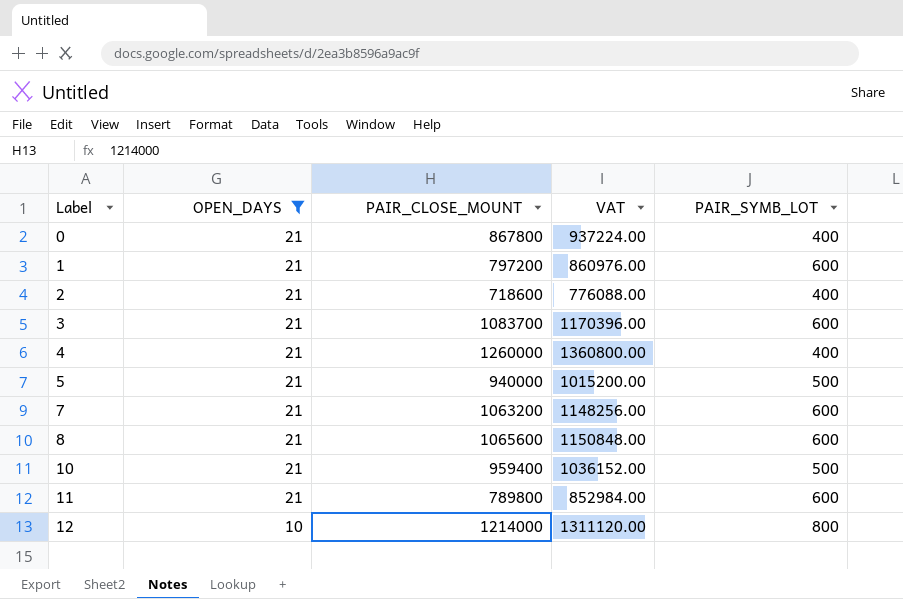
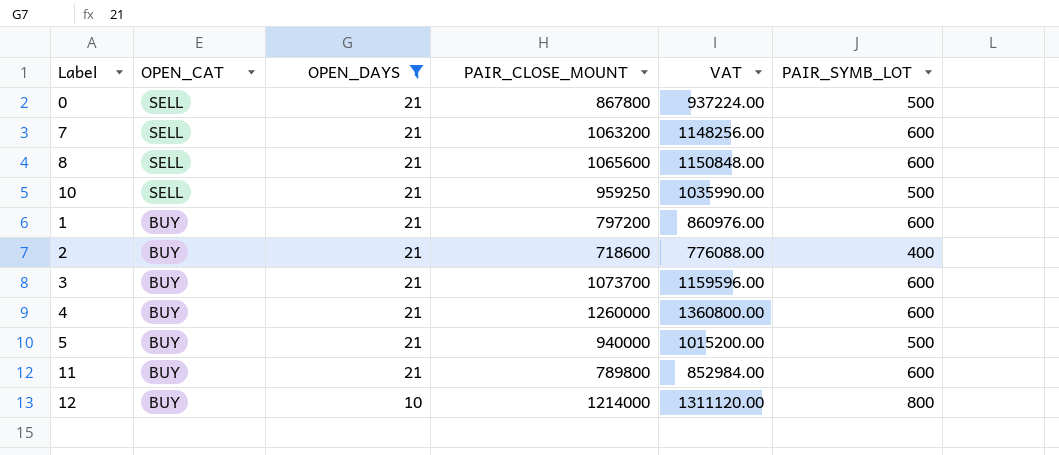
row order: Label ascending -> OPEN_CAT descending
column OPEN_CAT | position: none -> 2
0 | PAIR_SYMB_LOT: 400 -> 500
10 | PAIR_CLOSE_MOUNT: 959400 -> 959250
10 | VAT: 1036152.00 -> 1035990.00
3 | PAIR_CLOSE_MOUNT: 1083700 -> 1073700
3 | VAT: 1170396.00 -> 1159596.00
4 | PAIR_SYMB_LOT: 400 -> 600

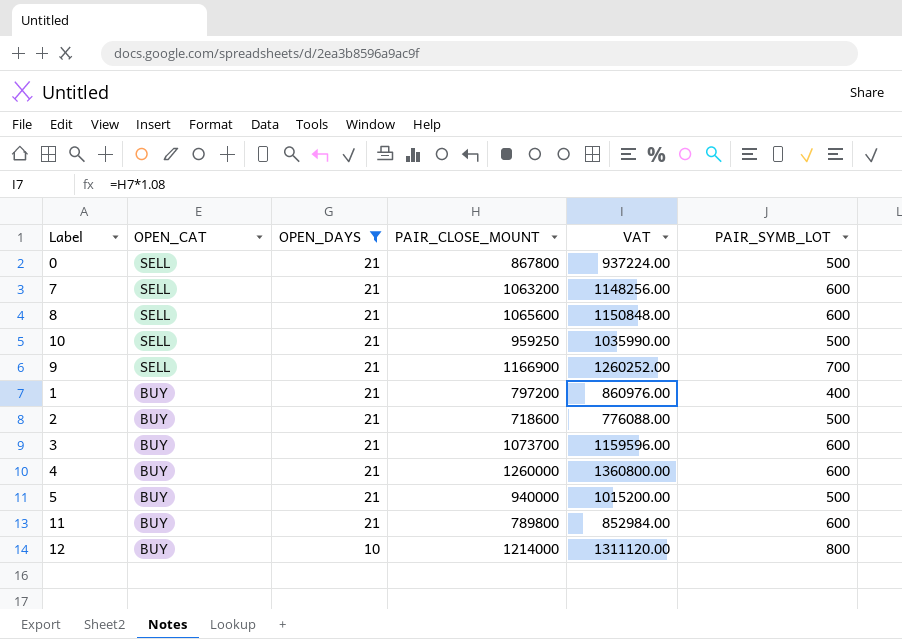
row 9: none -> SELL | 21 | 1166900 | 1260252.00 | 700
1 | PAIR_SYMB_LOT: 600 -> 400
2 | PAIR_SYMB_LOT: 400 -> 500

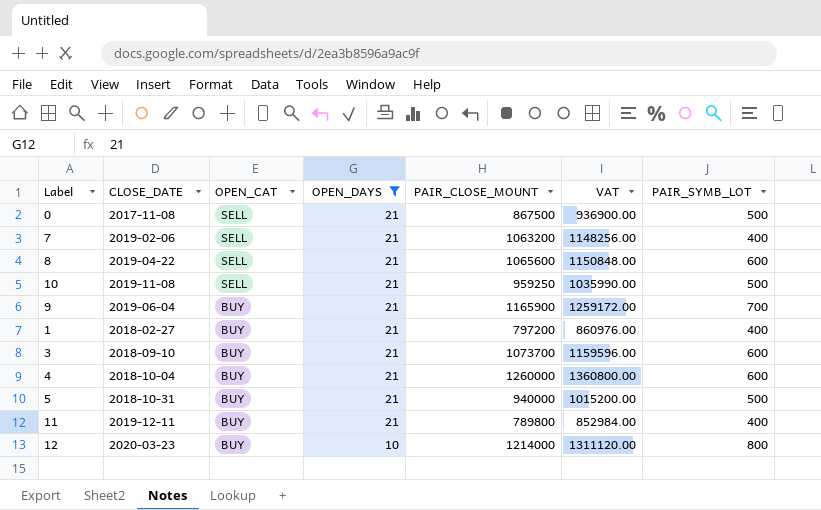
column CLOSE_DATE | position: none -> 2
row 2: BUY | 21 | 718600 | 776088.00 | 500 -> none
0 | PAIR_CLOSE_MOUNT: 867800 -> 867500
0 | VAT: 937224.00 -> 936900.00
7 | PAIR_SYMB_LOT: 600 -> 400
9 | OPEN_CAT: SELL -> BUY
9 | PAIR_CLOSE_MOUNT: 1166900 -> 1165900
9 | VAT: 1260252.00 -> 1259172.00
11 | PAIR_SYMB_LOT: 600 -> 400

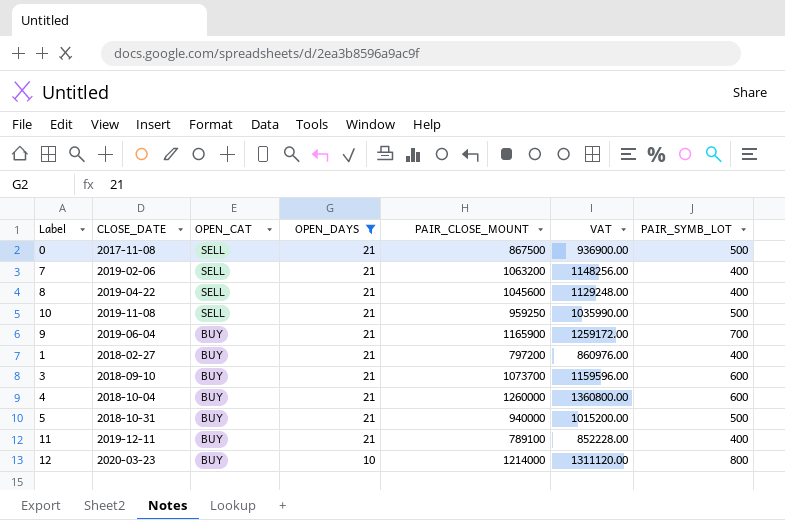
8 | PAIR_CLOSE_MOUNT: 1065600 -> 1045600
8 | VAT: 1150848.00 -> 1129248.00
8 | PAIR_SYMB_LOT: 600 -> 400
11 | PAIR_CLOSE_MOUNT: 789800 -> 789100
11 | VAT: 852984.00 -> 852228.00

